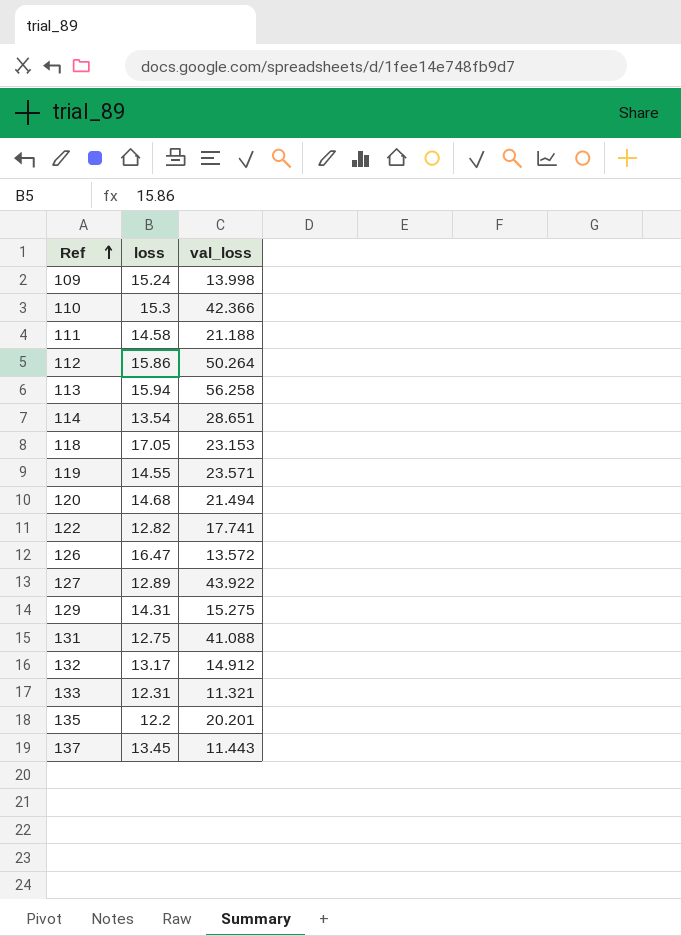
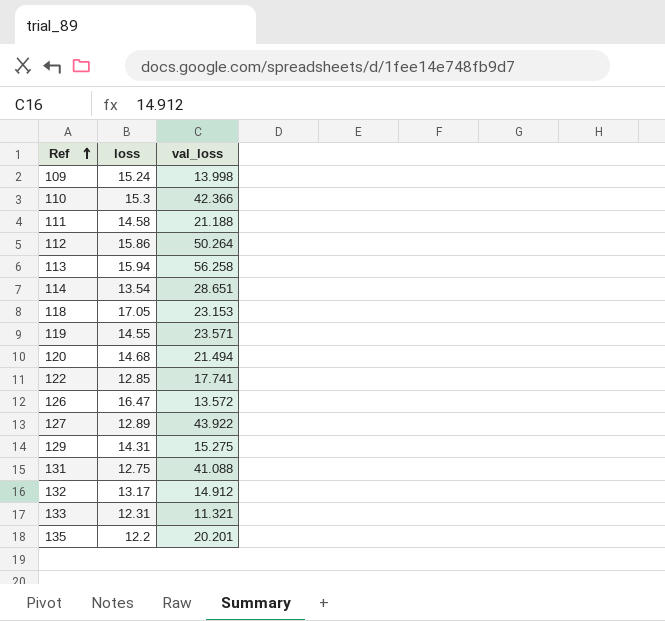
row 137: 13.45 | 11.443 -> none
122 | loss: 12.82 -> 12.85

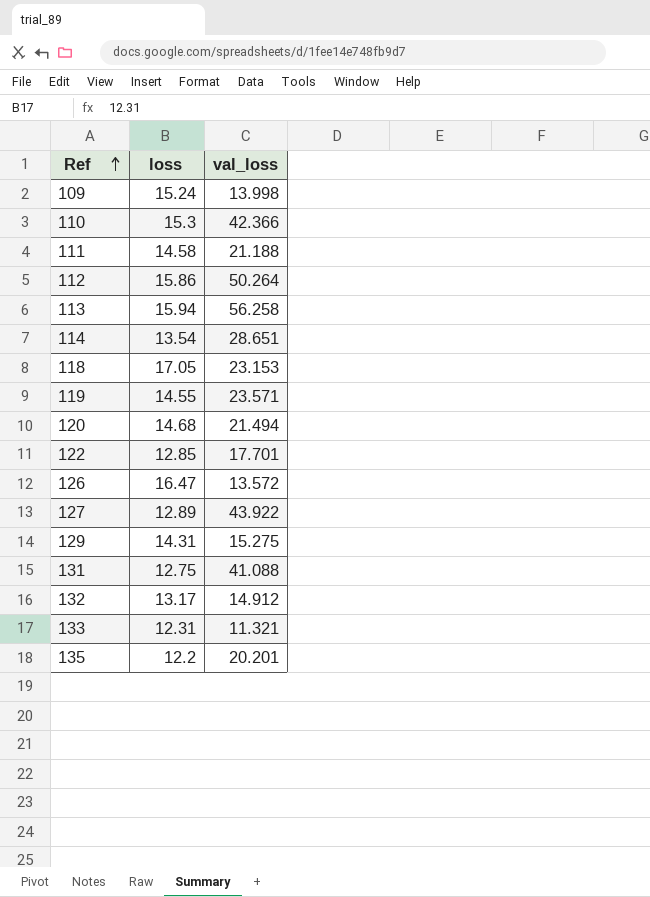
122 | val_loss: 17.741 -> 17.701

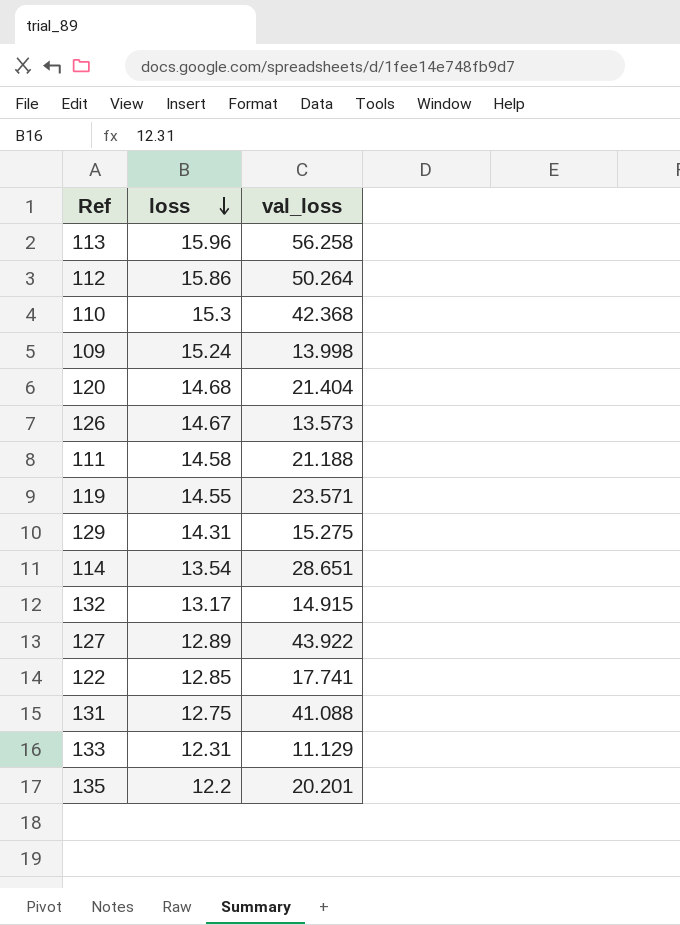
row order: Ref ascending -> loss descending
row 118: 17.05 | 23.153 -> none
113 | loss: 15.94 -> 15.96
110 | val_loss: 42.366 -> 42.368
120 | val_loss: 21.494 -> 21.404
126 | loss: 16.47 -> 14.67
126 | val_loss: 13.572 -> 13.573
132 | val_loss: 14.912 -> 14.915
122 | val_loss: 17.701 -> 17.741
133 | val_loss: 11.321 -> 11.129

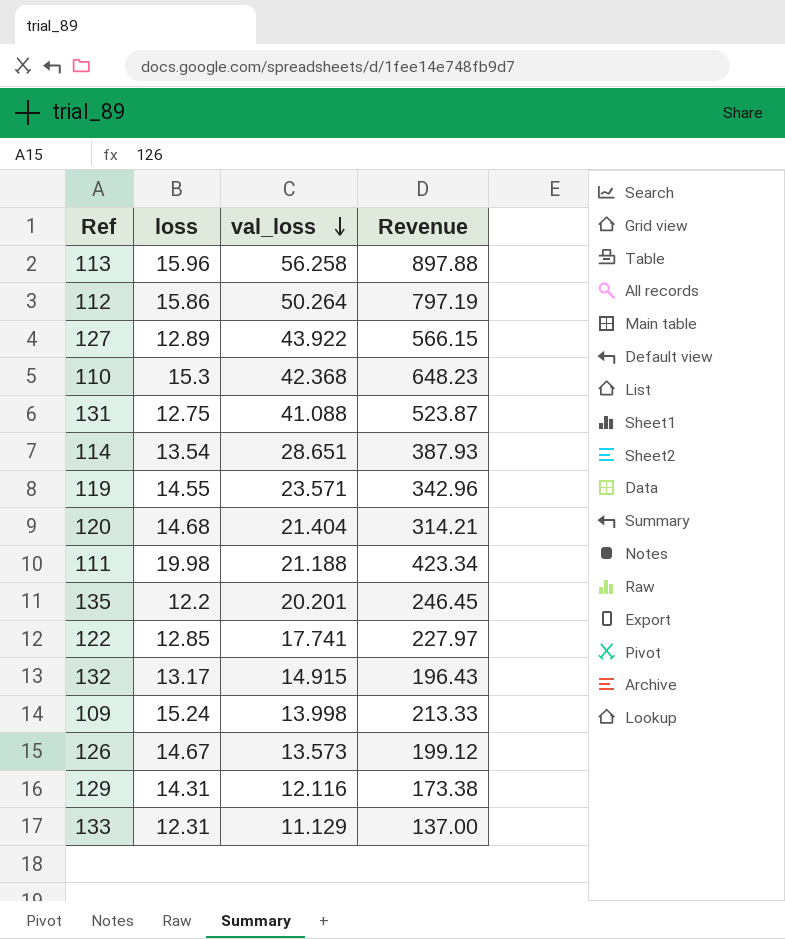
row order: loss descending -> val_loss descending
column Revenue | formula: none -> [loss] * [val_loss]
111 | loss: 14.58 -> 19.98
129 | val_loss: 15.275 -> 12.116

